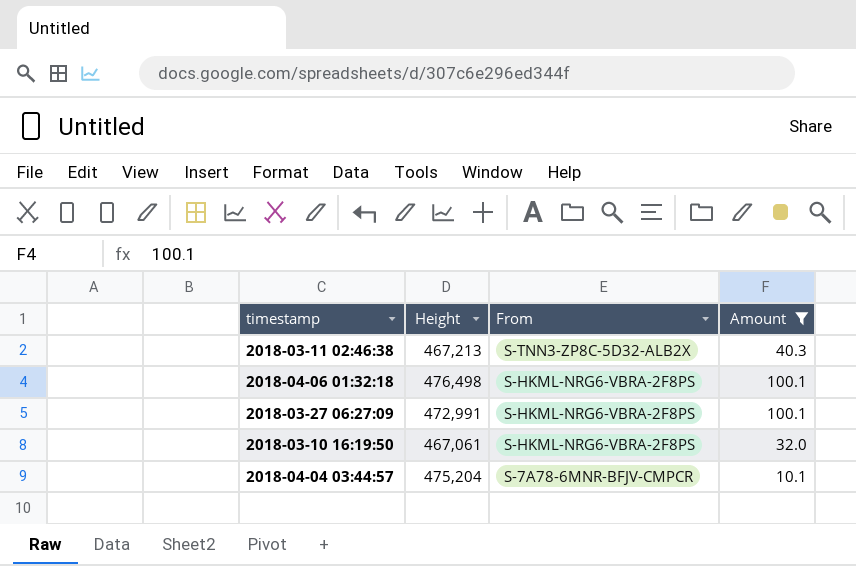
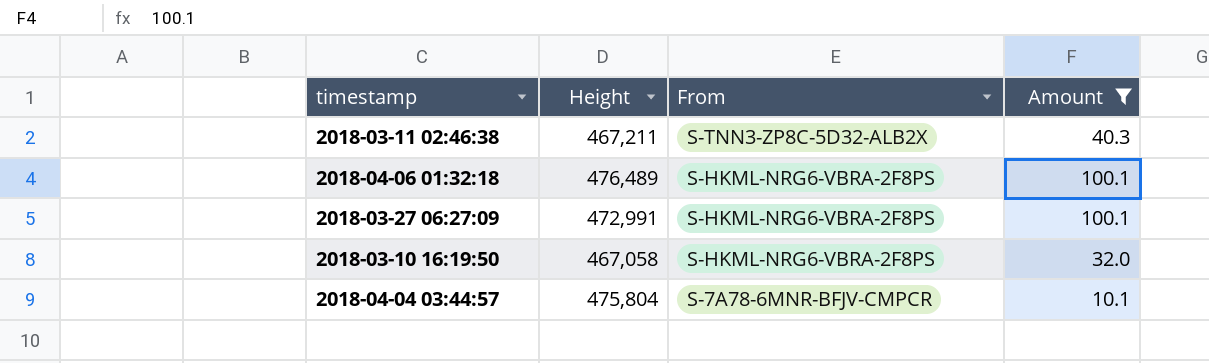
2018-03-11 02:46:38 | Height: 467,213 -> 467,211
2018-04-06 01:32:18 | Height: 476,498 -> 476,489
2018-03-10 16:19:50 | Height: 467,061 -> 467,058
2018-04-04 03:44:57 | Height: 475,204 -> 475,804

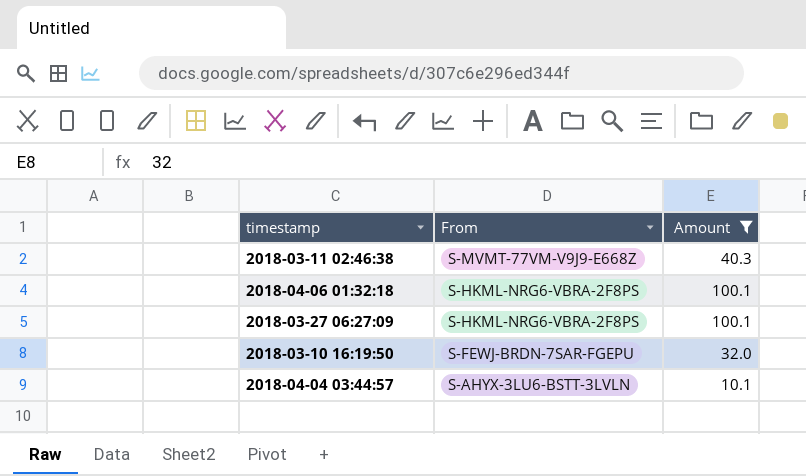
column Height | position: 2 -> none
2018-03-11 02:46:38 | From: S-TNN3-ZP8C-5D32-ALB2X -> S-MVMT-77VM-V9J9-E668Z
2018-03-10 16:19:50 | From: S-HKML-NRG6-VBRA-2F8PS -> S-FEWJ-BRDN-7SAR-FGEPU
2018-04-04 03:44:57 | From: S-7A78-6MNR-BFJV-CMPCR -> S-AHYX-3LU6-BSTT-3LVLN

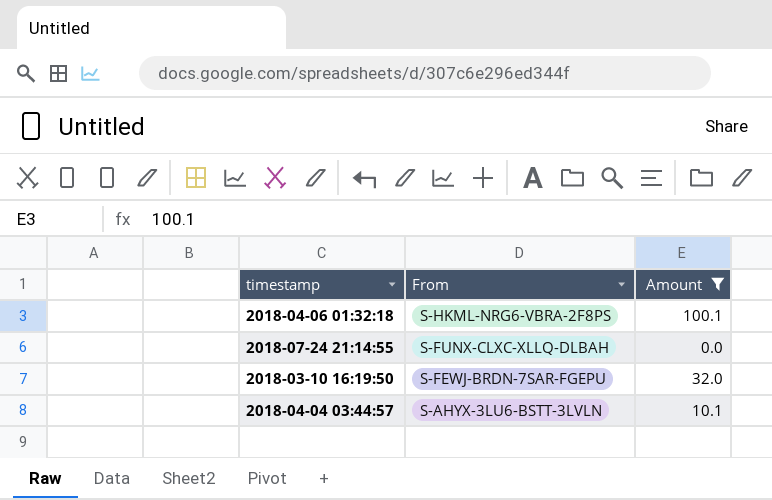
row 2018-03-11 02:46:38: S-MVMT-77VM-V9J9-E668Z | 40.3 -> none
row 2018-03-27 06:27:09: S-HKML-NRG6-VBRA-2F8PS | 100.1 -> none
row 2018-07-24 21:14:55: none -> S-FUNX-CLXC-XLLQ-DLBAH | 0.0

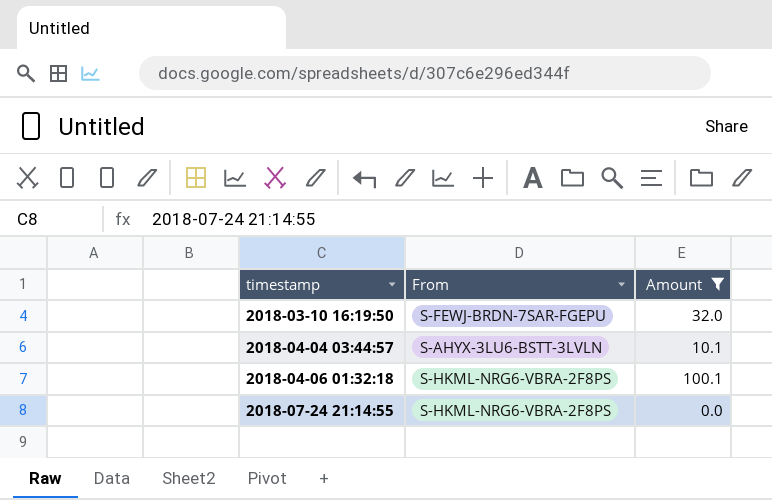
row order: From descending -> timestamp ascending
2018-07-24 21:14:55 | From: S-FUNX-CLXC-XLLQ-DLBAH -> S-HKML-NRG6-VBRA-2F8PS

